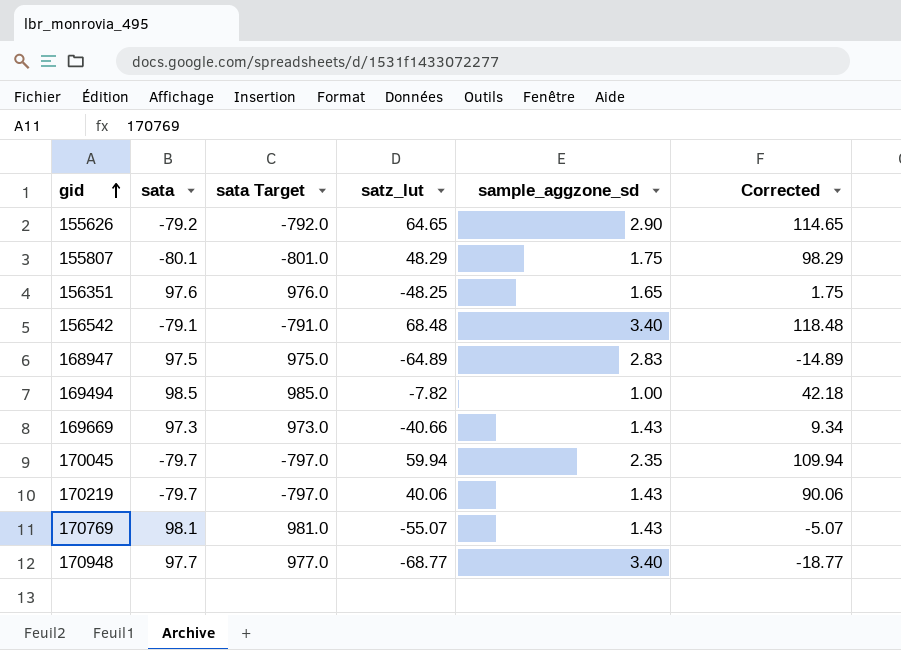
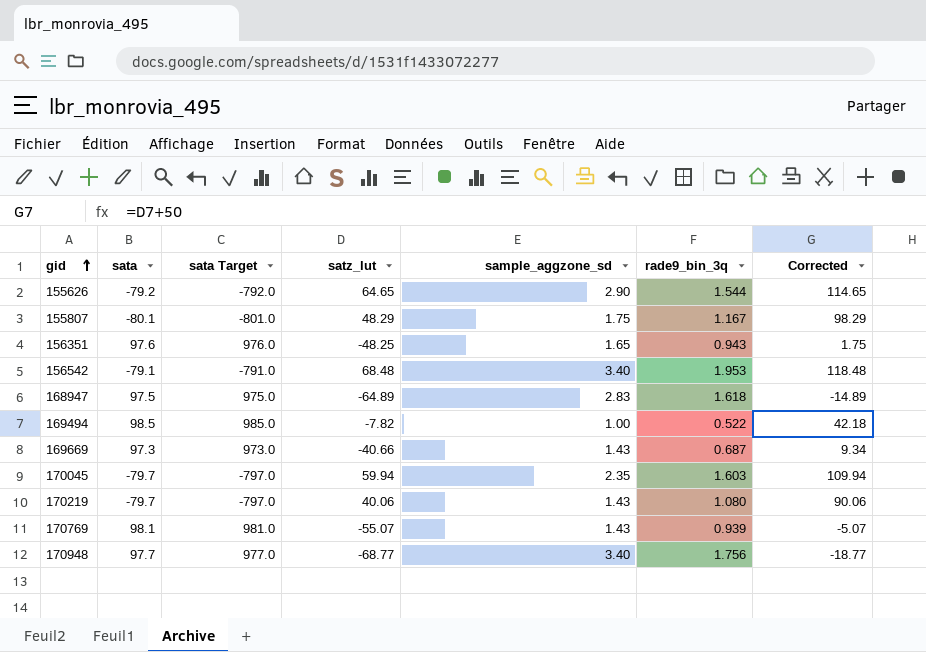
column rade9_bin_3q | position: none -> 6

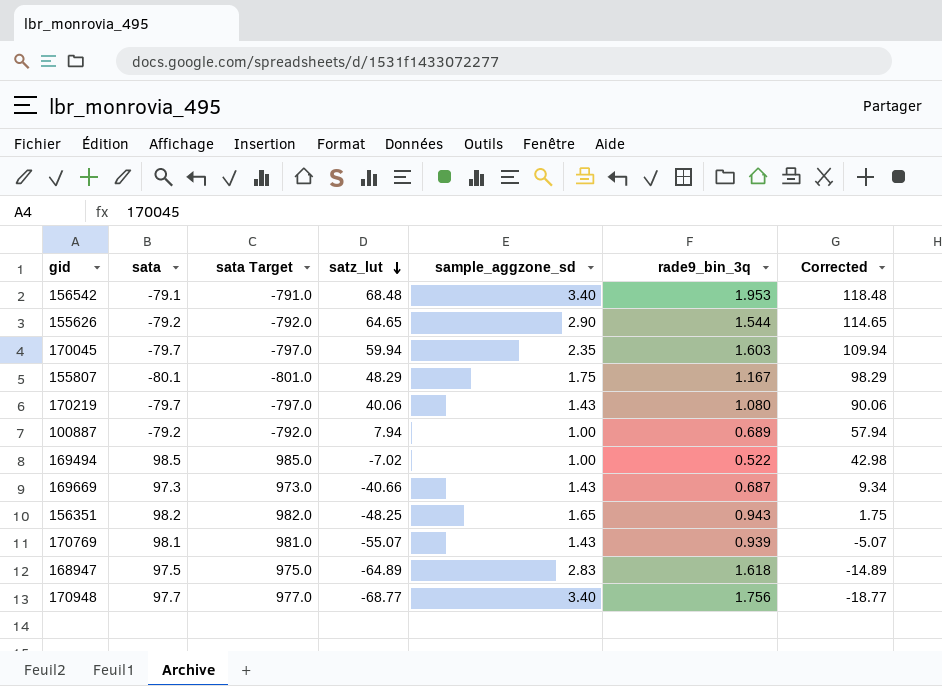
row order: gid ascending -> satz_lut descending
row 100887: none -> -79.2 | -792.0 | 7.94 | 1.00 | 0.689 | 57.94
169494 | satz_lut: -7.82 -> -7.02
169494 | Corrected: 42.18 -> 42.98
156351 | sata: 97.6 -> 98.2
156351 | sata Target: 976.0 -> 982.0

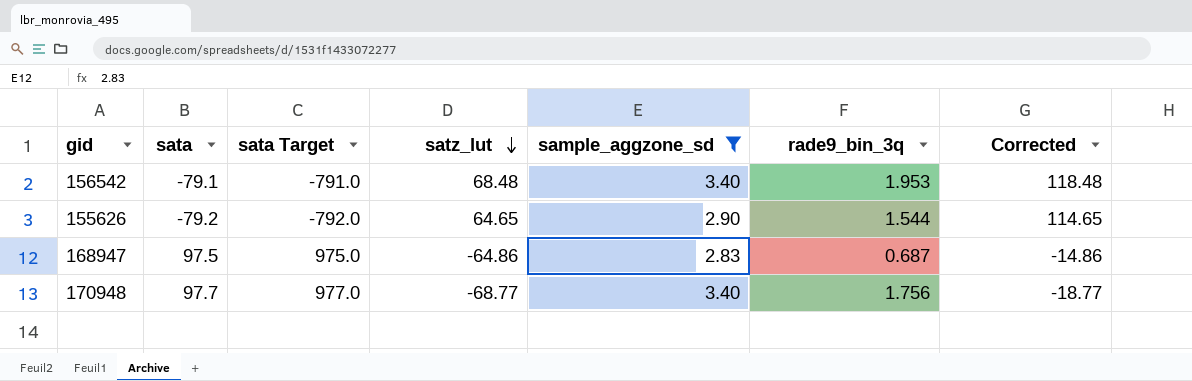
filter: none -> sample_aggzone_sd >= 2.83
168947 | satz_lut: -64.89 -> -64.86
168947 | rade9_bin_3q: 1.618 -> 0.687
168947 | Corrected: -14.89 -> -14.86

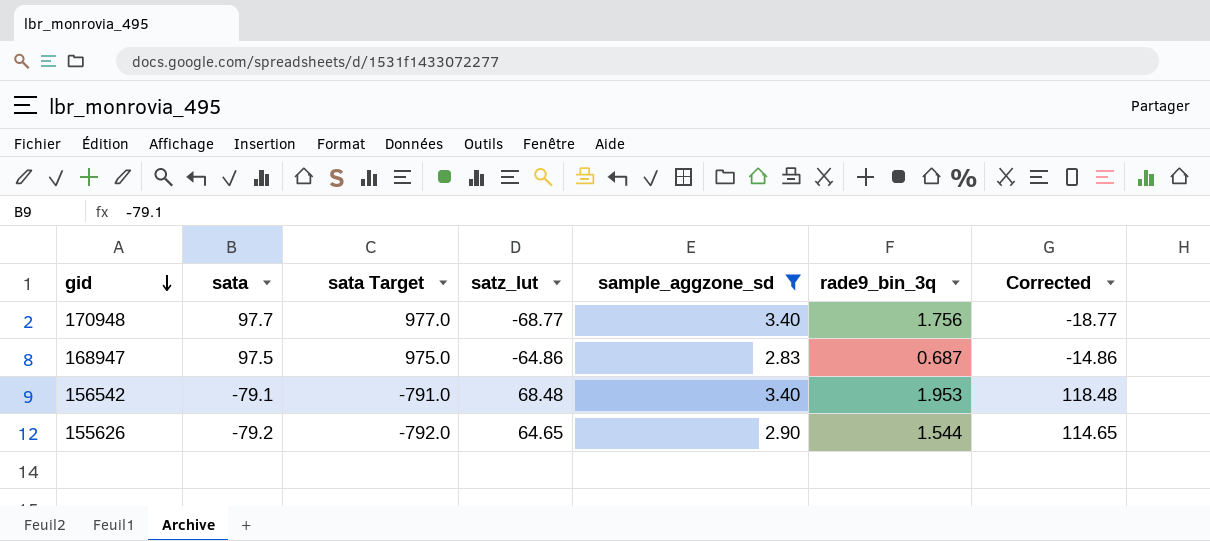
row order: satz_lut descending -> gid descending

